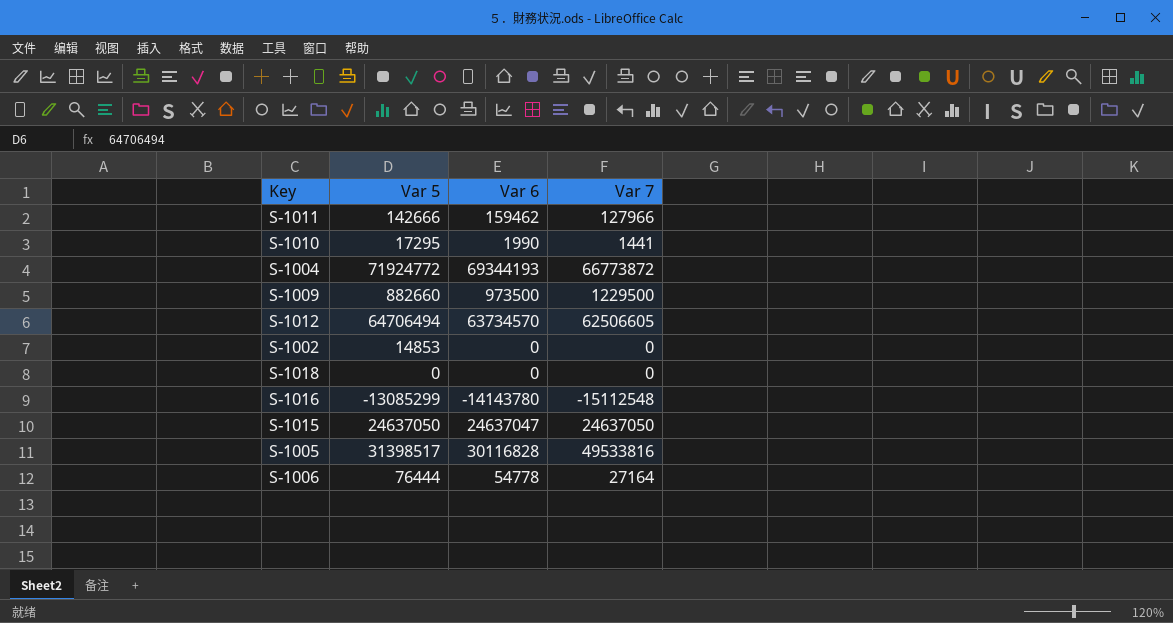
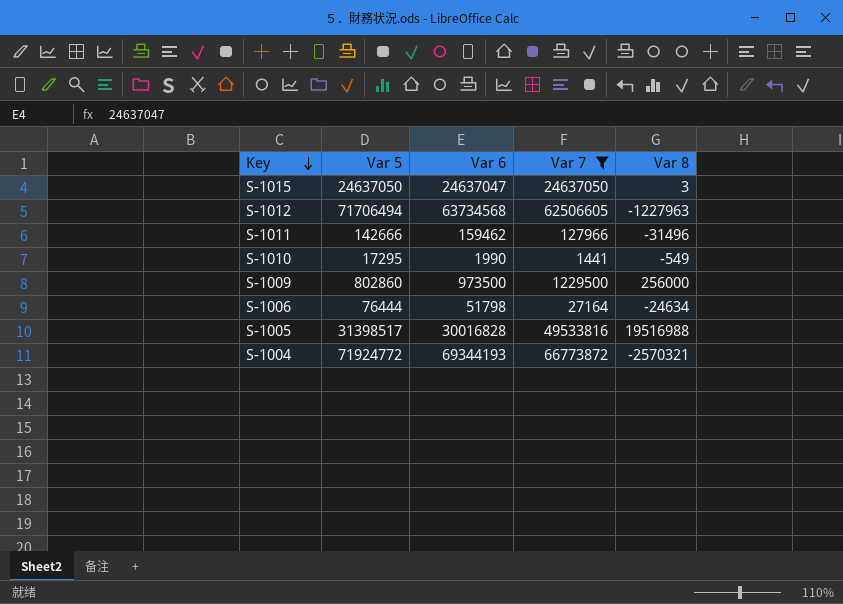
filter: none -> Var 7 >= 1441
row order: none -> Key descending
column Var 8 | formula: none -> [Var 7] - [Var 6]
S-1012 | Var 5: 64706494 -> 71706494
S-1012 | Var 6: 63734570 -> 63734568
S-1009 | Var 5: 882660 -> 802860
S-1006 | Var 6: 54778 -> 51798
S-1005 | Var 6: 30116828 -> 30016828

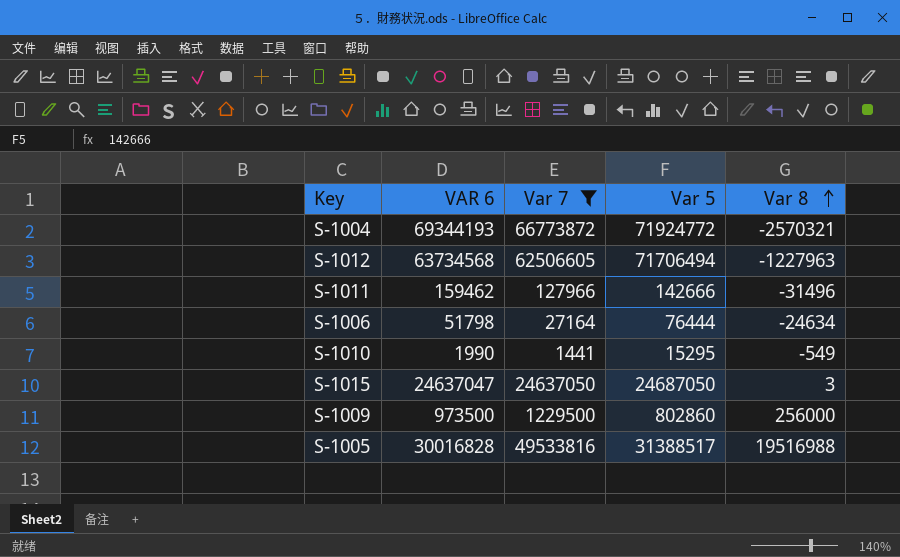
row order: Key descending -> Var 8 ascending
column name: Var 6 -> VAR 6
column Var 5 | position: 2 -> 4
S-1010 | Var 5: 17295 -> 15295
S-1015 | Var 5: 24637050 -> 24687050
S-1005 | Var 5: 31398517 -> 31388517

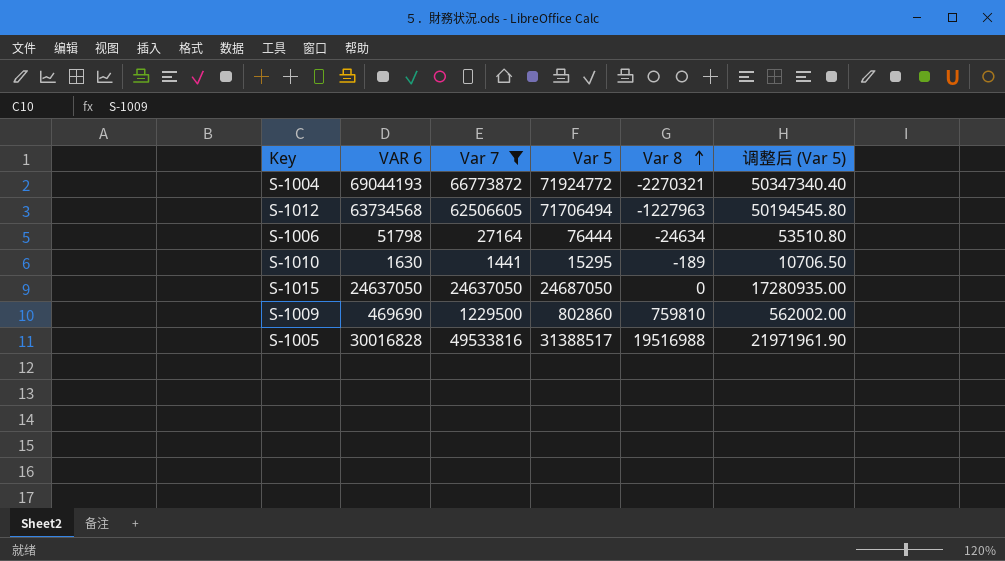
column 调整后 (Var 5) | formula: none -> [Var 5] * 0.7
row S-1011: 159462 | 127966 | 142666 | -31496 -> none
S-1004 | VAR 6: 69344193 -> 69044193
S-1004 | Var 8: -2570321 -> -2270321
S-1010 | VAR 6: 1990 -> 1630
S-1010 | Var 8: -549 -> -189
S-1015 | VAR 6: 24637047 -> 24637050
S-1015 | Var 8: 3 -> 0
S-1009 | VAR 6: 973500 -> 469690
S-1009 | Var 8: 256000 -> 759810

